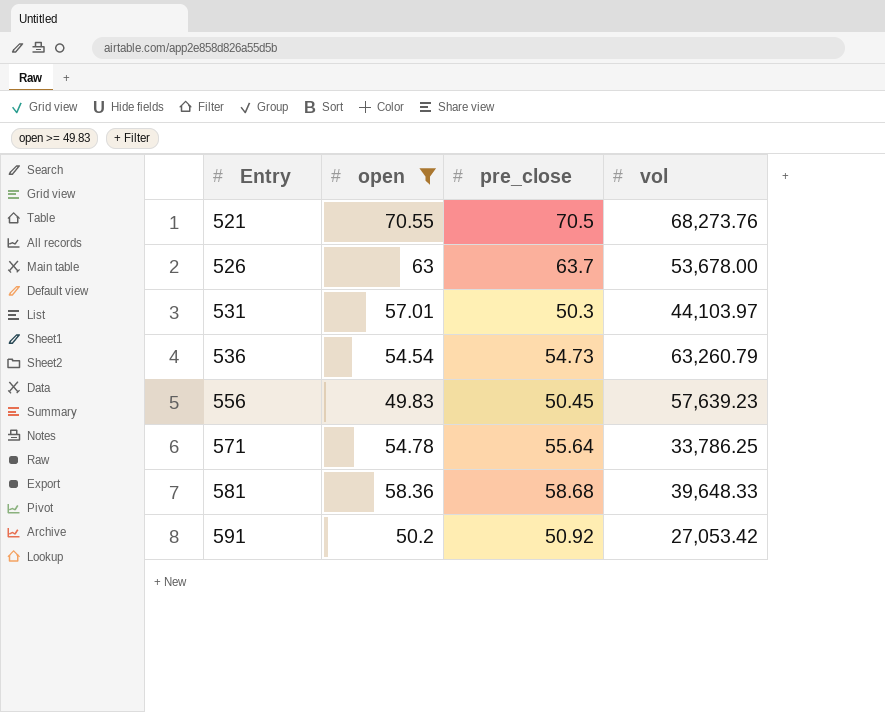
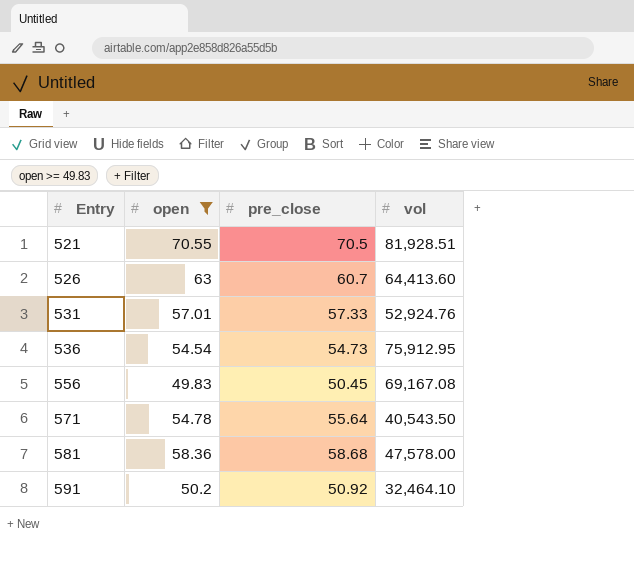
521 | vol: 68,273.76 -> 81,928.51
526 | pre_close: 63.7 -> 60.7
526 | vol: 53,678.00 -> 64,413.60
531 | pre_close: 50.3 -> 57.33
531 | vol: 44,103.97 -> 52,924.76
536 | vol: 63,260.79 -> 75,912.95
556 | vol: 57,639.23 -> 69,167.08
571 | vol: 33,786.25 -> 40,543.50
581 | vol: 39,648.33 -> 47,578.00
591 | vol: 27,053.42 -> 32,464.10

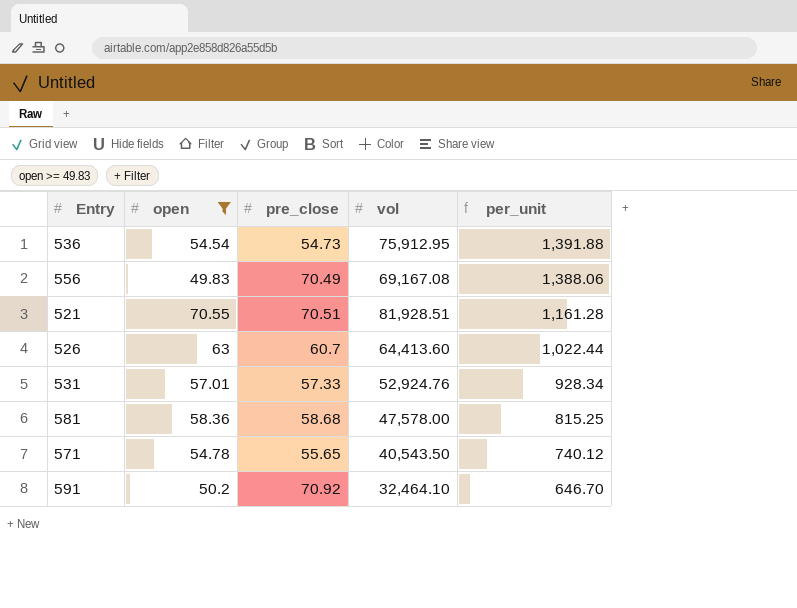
row order: Entry ascending -> per_unit descending
column per_unit | formula: none -> [vol] / [open]
556 | pre_close: 50.45 -> 70.49
521 | pre_close: 70.5 -> 70.51
571 | pre_close: 55.64 -> 55.65
591 | pre_close: 50.92 -> 70.92

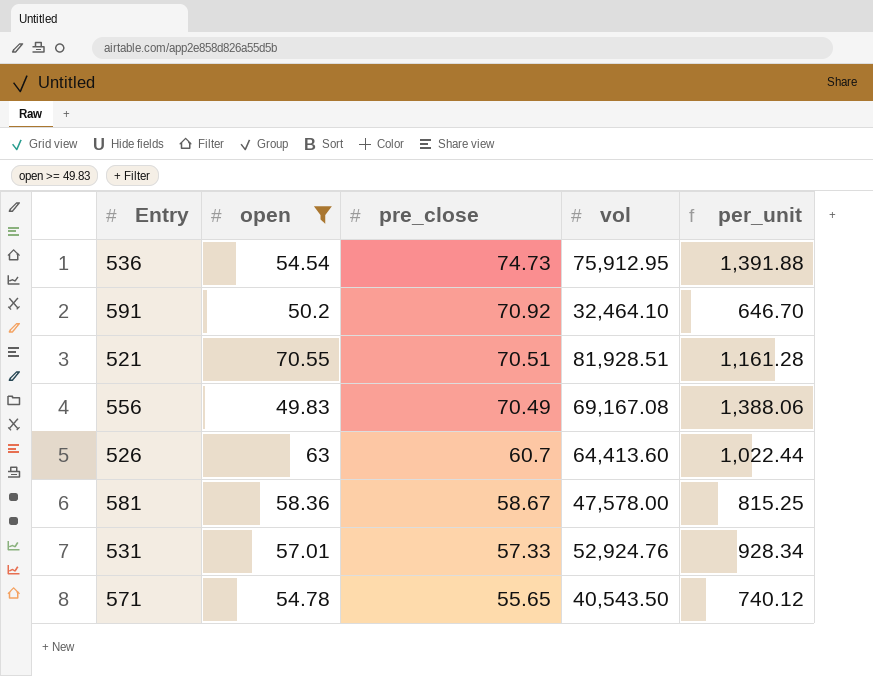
row order: per_unit descending -> pre_close descending
536 | pre_close: 54.73 -> 74.73
581 | pre_close: 58.68 -> 58.67

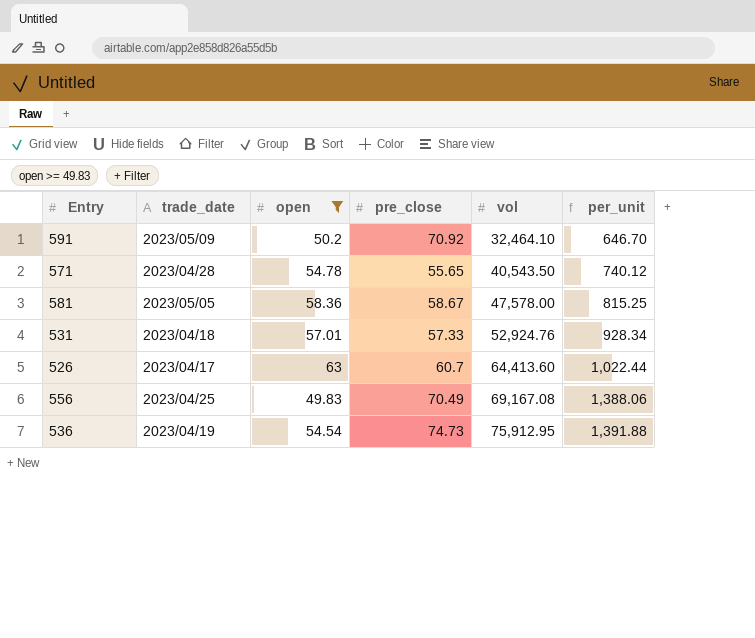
row order: pre_close descending -> vol ascending
column trade_date | position: none -> 2
row 521: 70.55 | 70.51 | 81,928.51 | 1,161.28 -> none

